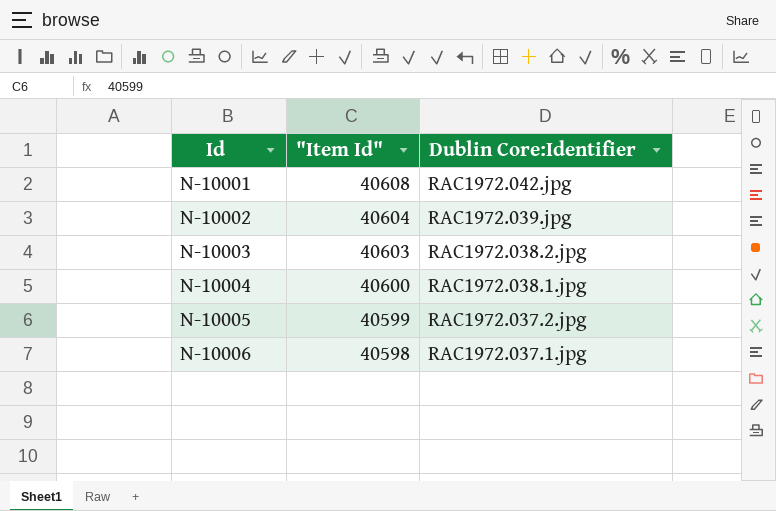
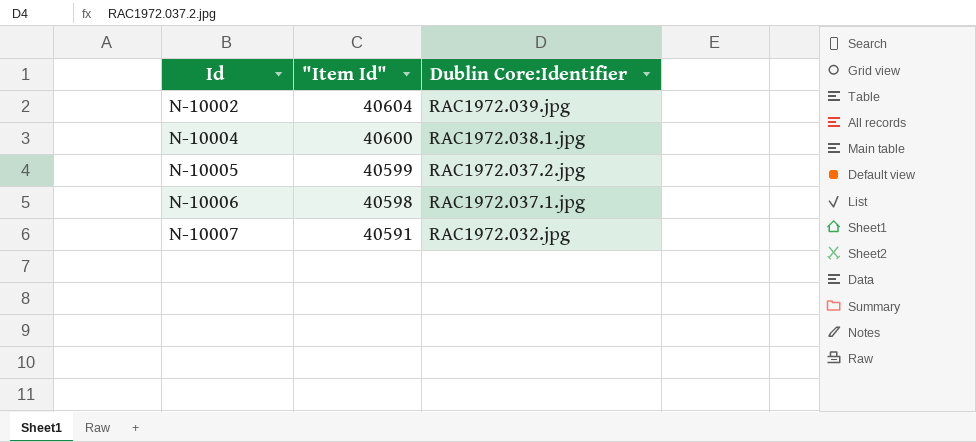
row N-10001: 40608 | RAC1972.042.jpg -> none
row N-10003: 40603 | RAC1972.038.2.jpg -> none
row N-10007: none -> 40591 | RAC1972.032.jpg

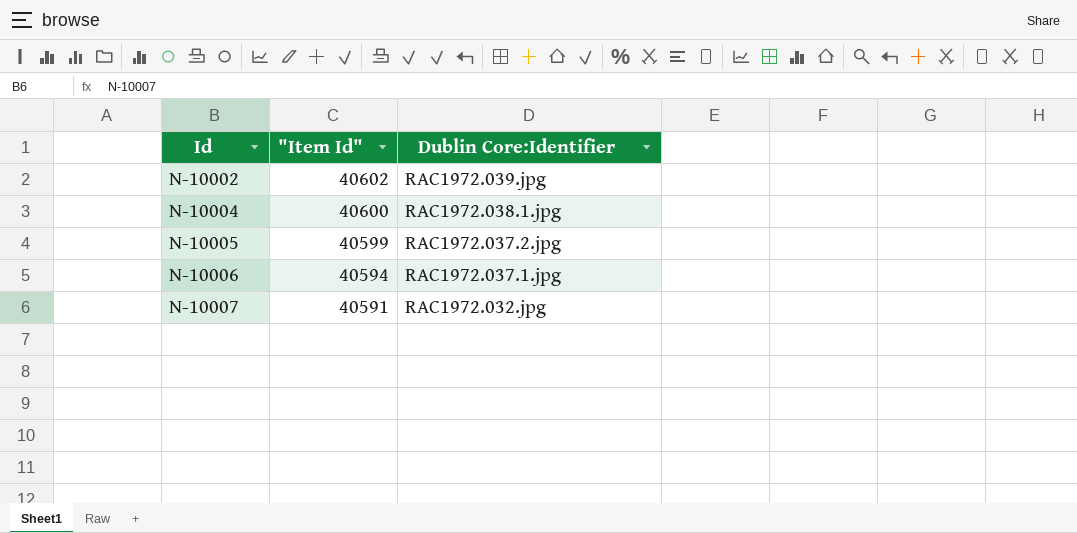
N-10002 | "Item Id": 40604 -> 40602
N-10006 | "Item Id": 40598 -> 40594

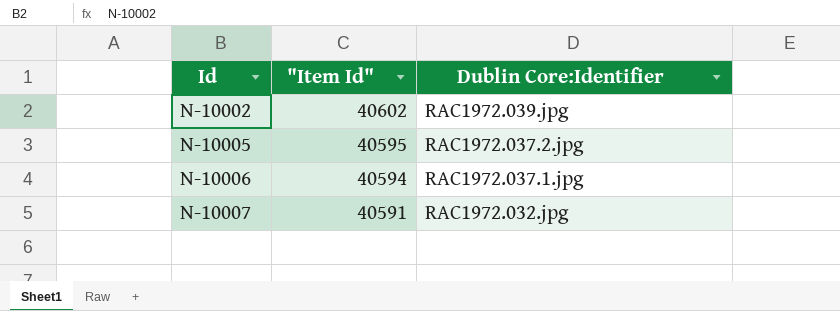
row N-10004: 40600 | RAC1972.038.1.jpg -> none
N-10005 | "Item Id": 40599 -> 40595

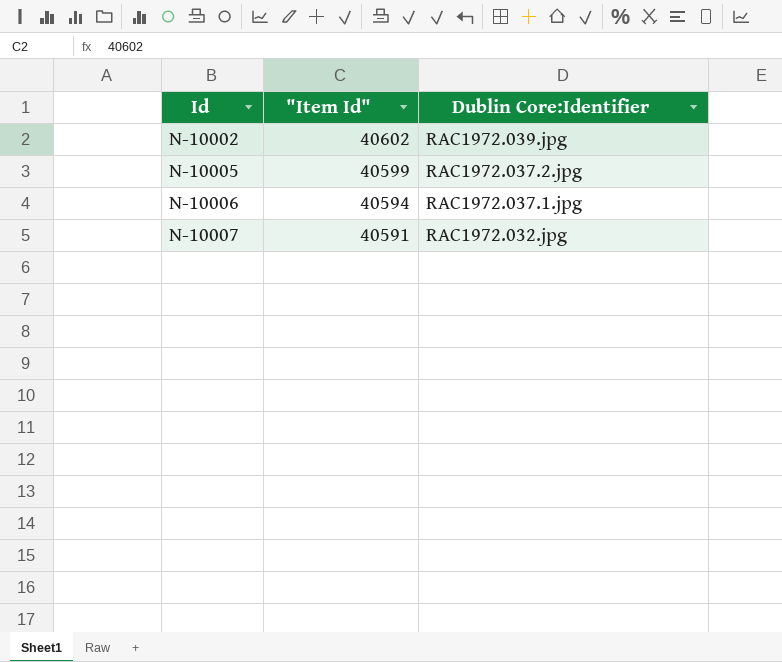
N-10005 | "Item Id": 40595 -> 40599

